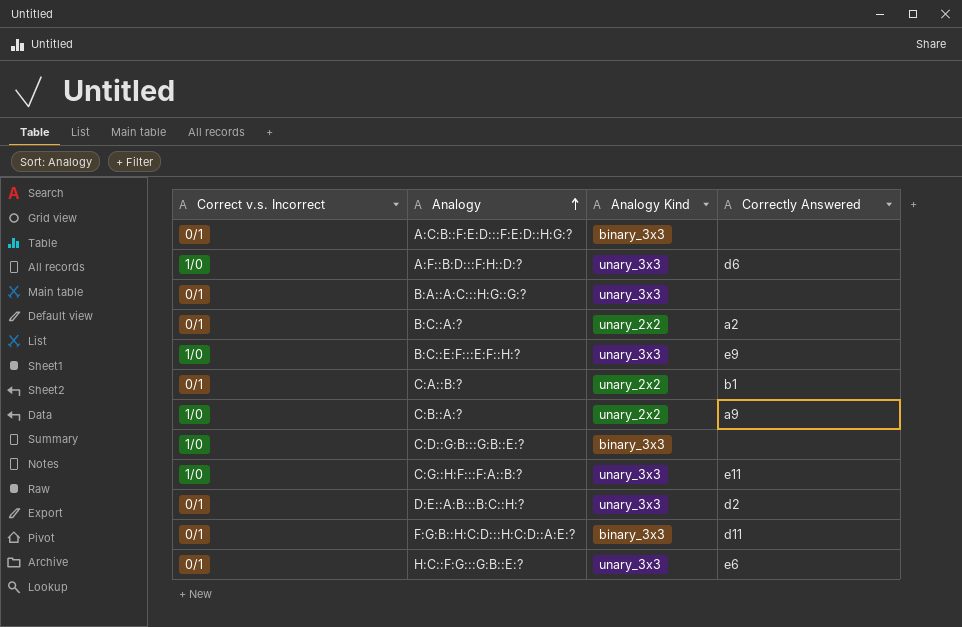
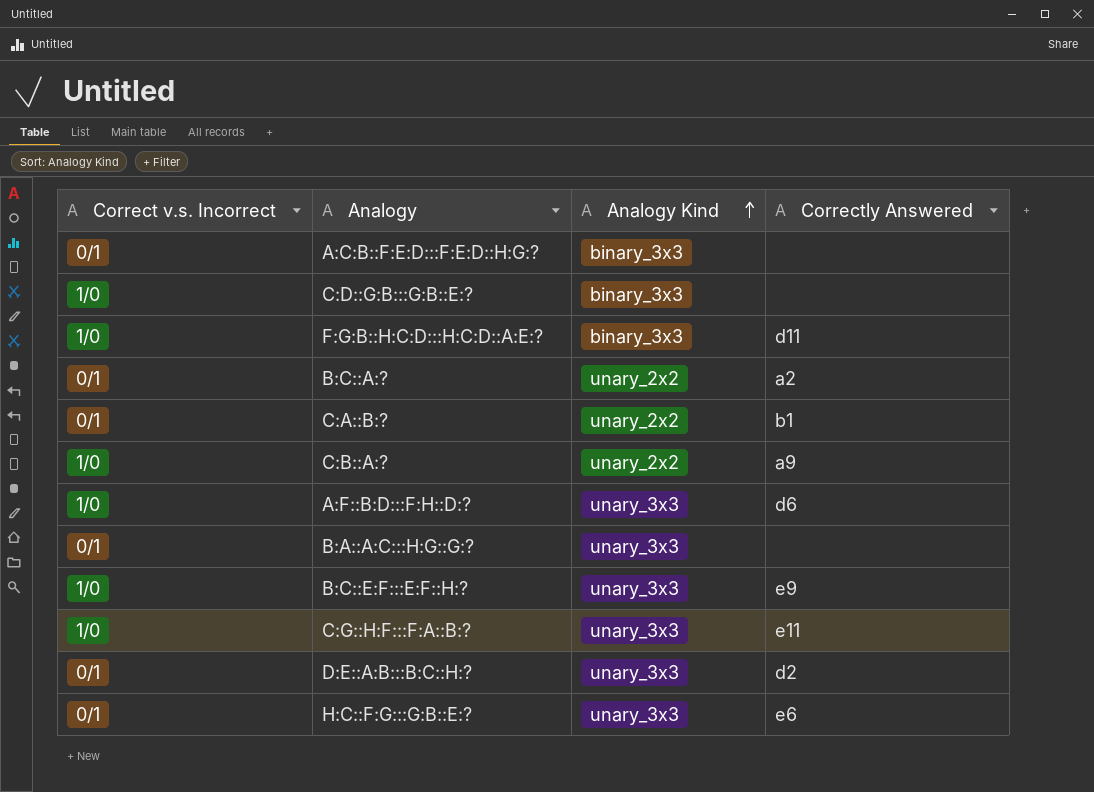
row order: Analogy ascending -> Analogy Kind ascending
F:G:B::H:C:D:::H:C:D::A:E:? | Correct v.s. Incorrect: 0/1 -> 1/0

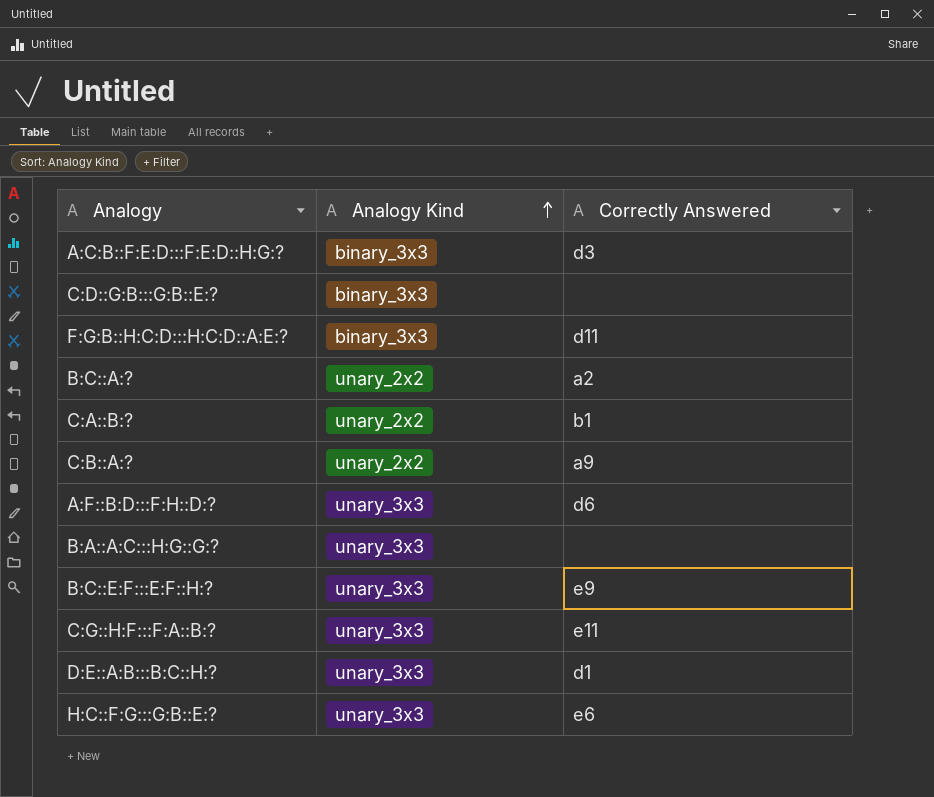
column Correct v.s. Incorrect | position: 1 -> none
A:C:B::F:E:D:::F:E:D::H:G:? | Correctly Answered: none -> d3
D:E::A:B:::B:C::H:? | Correctly Answered: d2 -> d1

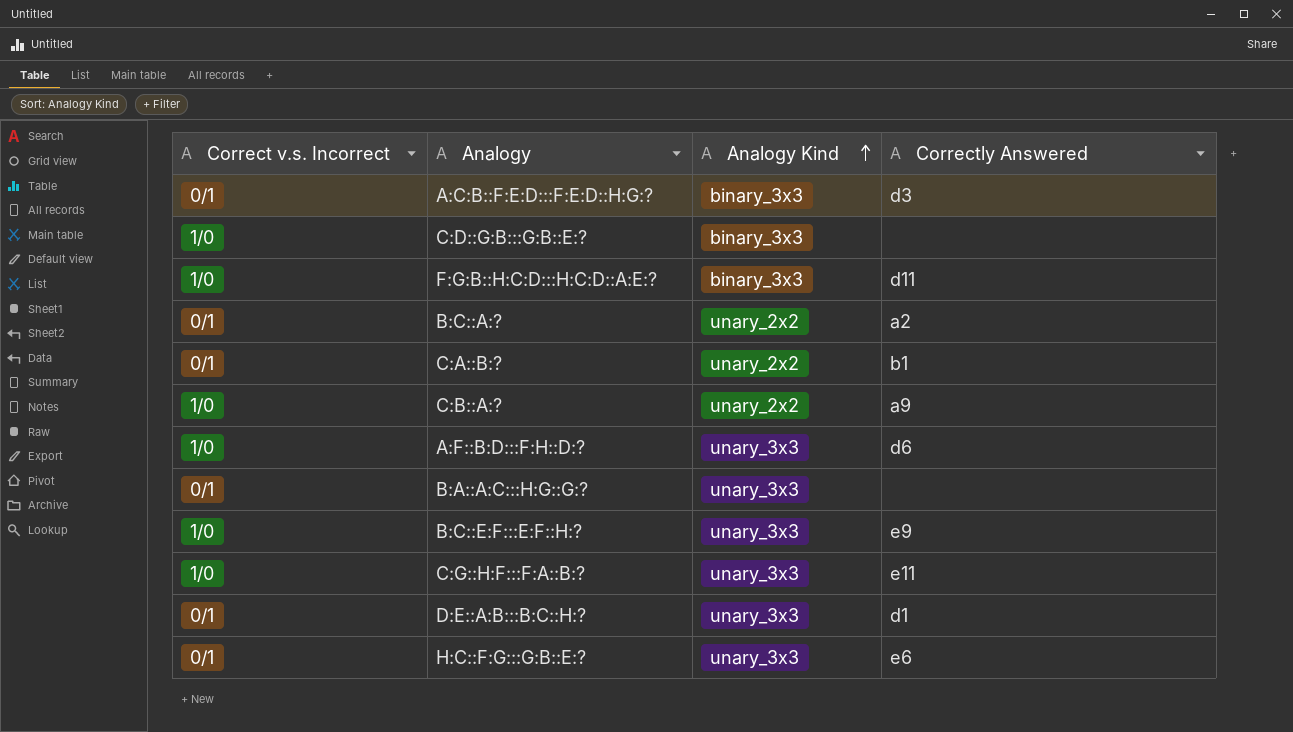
column Correct v.s. Incorrect | position: none -> 1

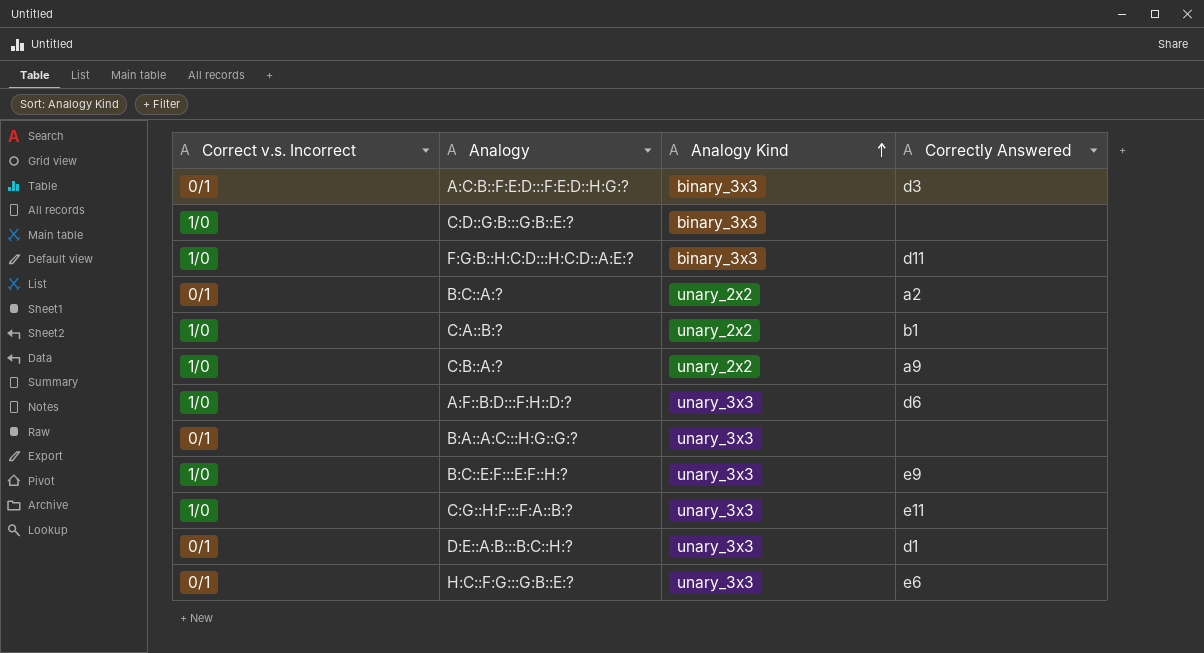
C:A::B:? | Correct v.s. Incorrect: 0/1 -> 1/0

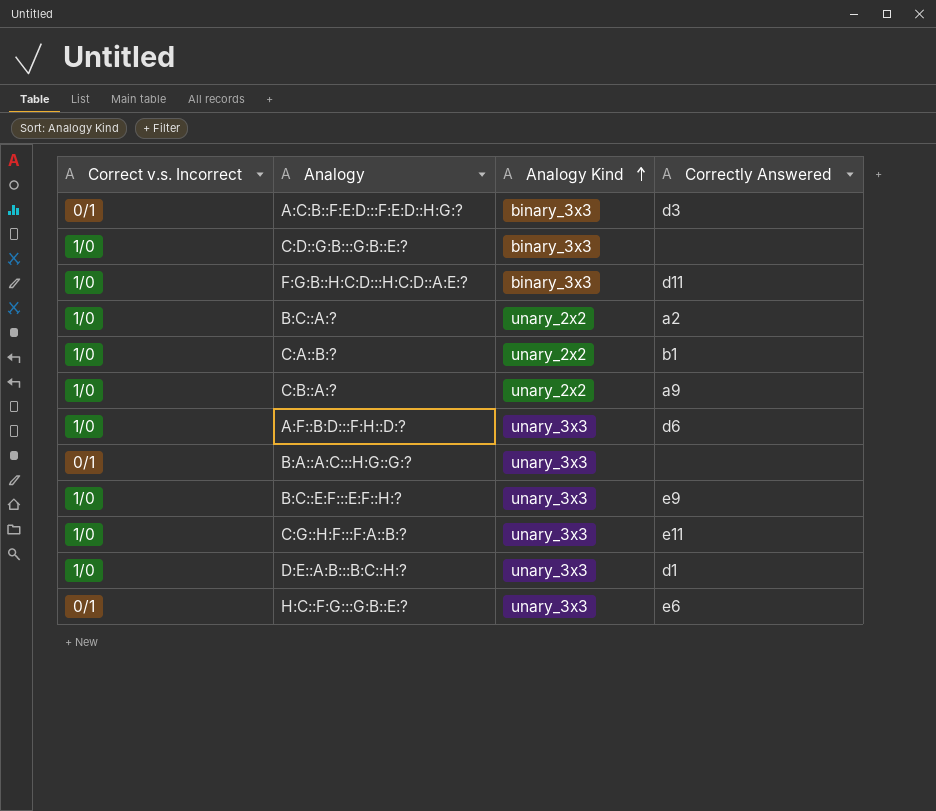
B:C::A:? | Correct v.s. Incorrect: 0/1 -> 1/0
D:E::A:B:::B:C::H:? | Correct v.s. Incorrect: 0/1 -> 1/0

